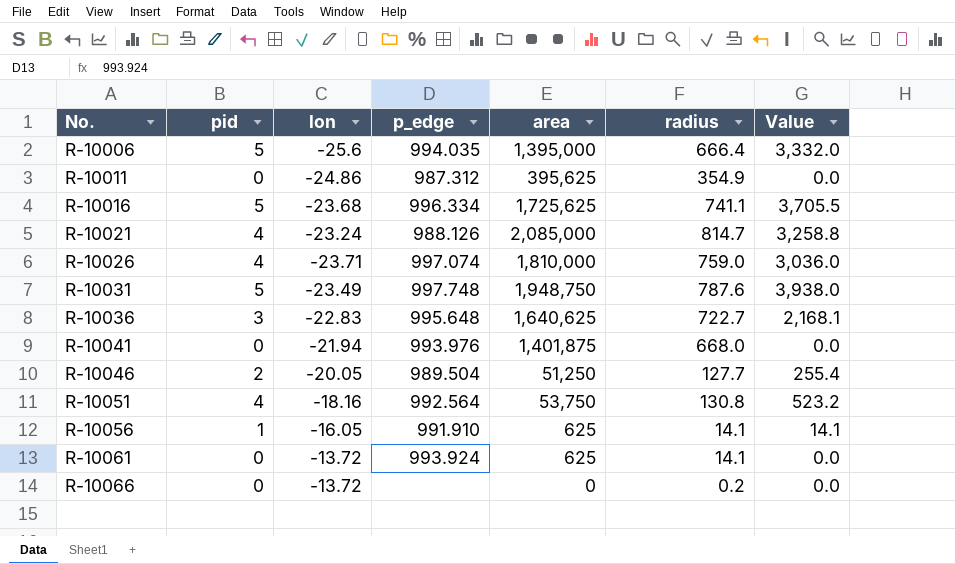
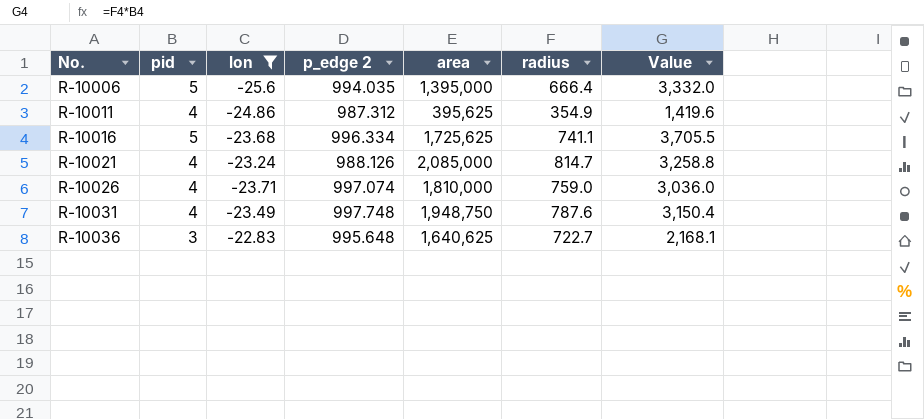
filter: none -> lon <= -22.83
column name: p_edge -> p_edge 2
R-10011 | pid: 0 -> 4
R-10011 | Value: 0.0 -> 1,419.6
R-10031 | pid: 5 -> 4
R-10031 | Value: 3,938.0 -> 3,150.4

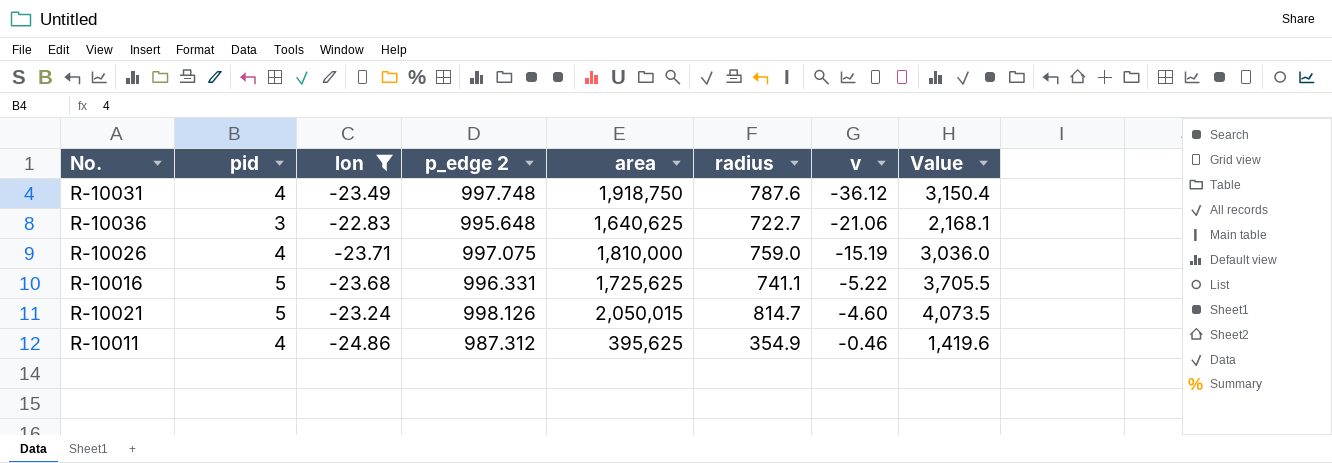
row order: No. ascending -> v ascending
column v | position: none -> 7
row R-10006: 5 | -25.6 | 994.035 | 1,395,000 | 666.4 | 3,332.0 -> none
R-10031 | area: 1,948,750 -> 1,918,750
R-10026 | p_edge 2: 997.074 -> 997.075
R-10016 | p_edge 2: 996.334 -> 996.331
R-10021 | pid: 4 -> 5
R-10021 | p_edge 2: 988.126 -> 998.126
R-10021 | area: 2,085,000 -> 2,050,015
R-10021 | Value: 3,258.8 -> 4,073.5

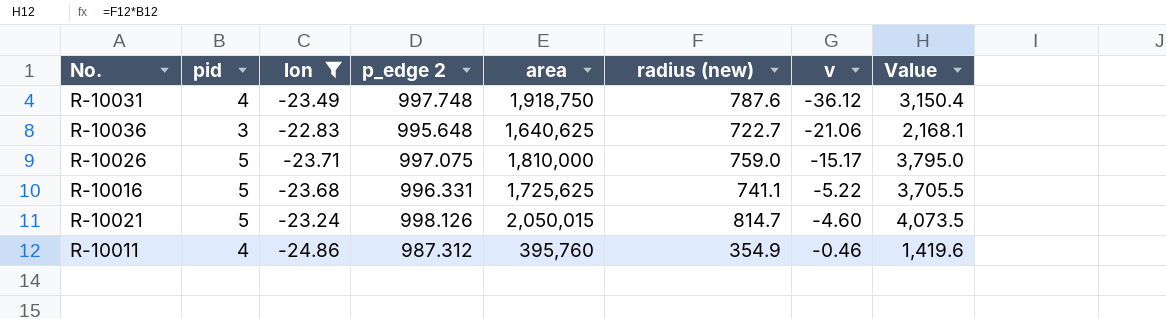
column name: radius -> radius (new)
R-10026 | pid: 4 -> 5
R-10026 | v: -15.19 -> -15.17
R-10026 | Value: 3,036.0 -> 3,795.0
R-10011 | area: 395,625 -> 395,760

